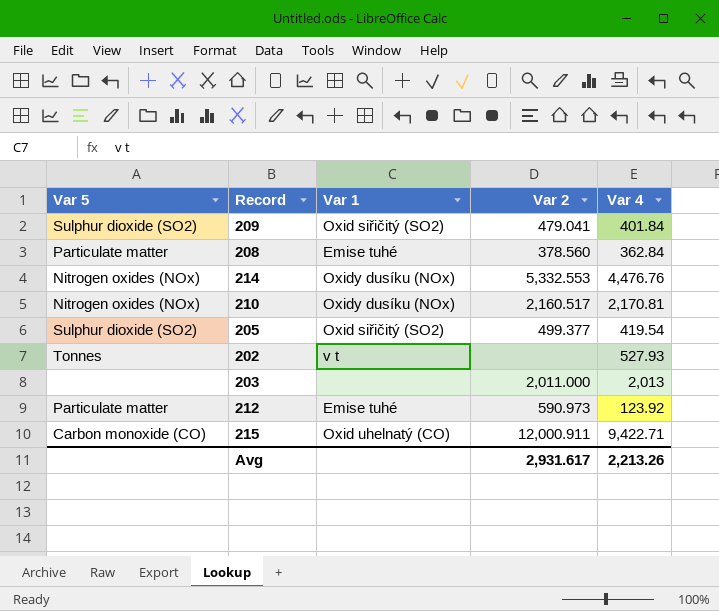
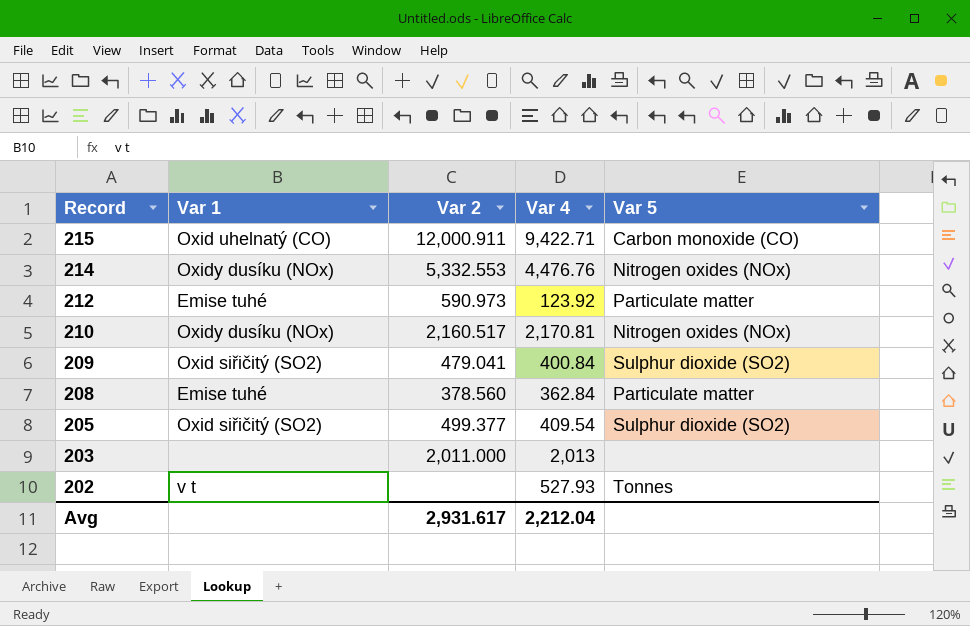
row order: none -> Record descending
column Var 5 | position: 1 -> 5
209 | Var 4: 401.84 -> 400.84
205 | Var 4: 419.54 -> 409.54
Avg | Var 4: 2,213.26 -> 2,212.04

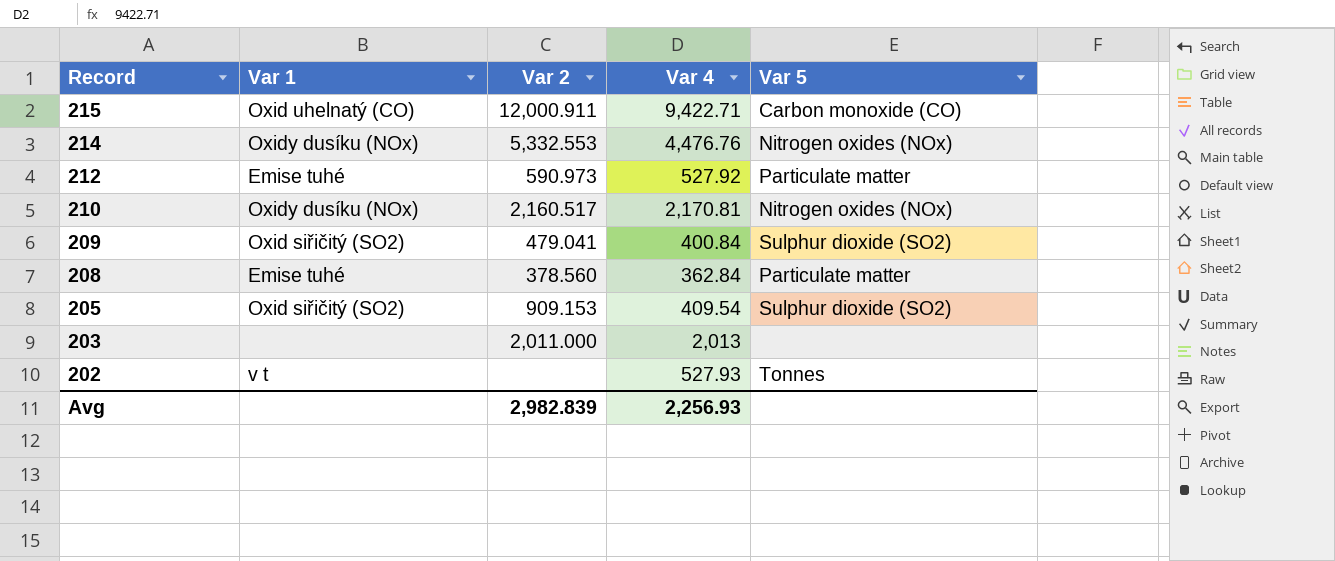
212 | Var 4: 123.92 -> 527.92
205 | Var 2: 499.377 -> 909.153
Avg | Var 2: 2,931.617 -> 2,982.839
Avg | Var 4: 2,212.04 -> 2,256.93

